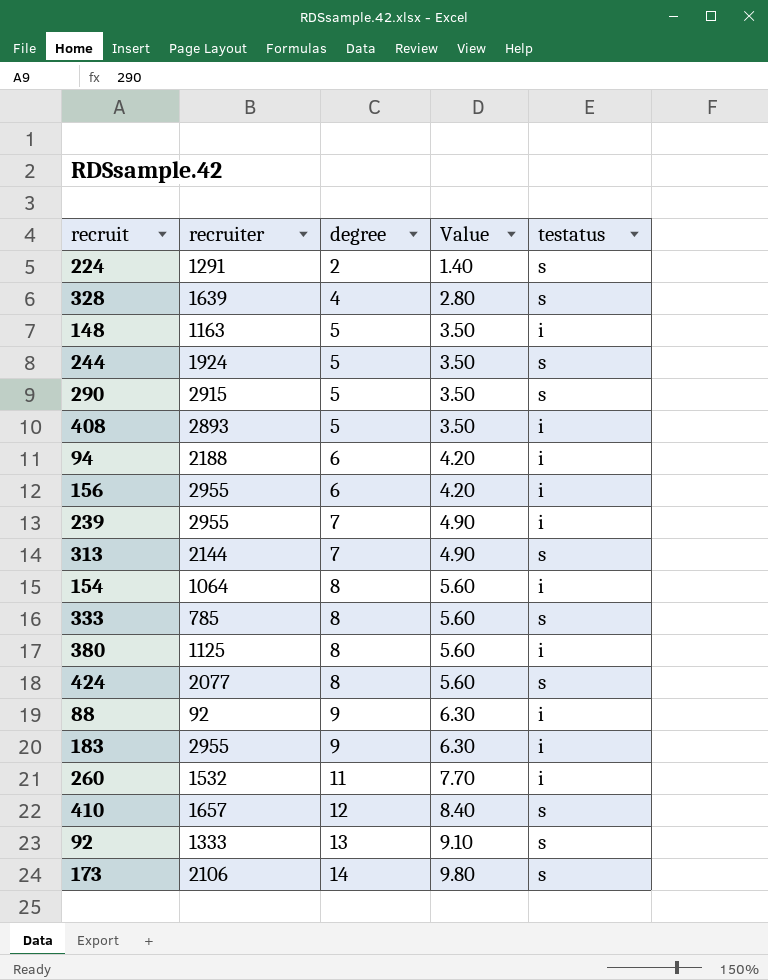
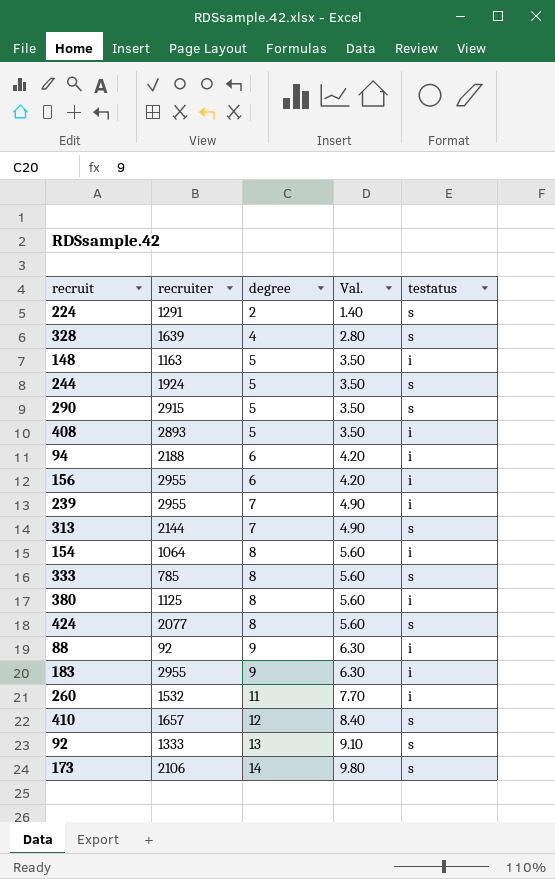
column name: Value -> Val.

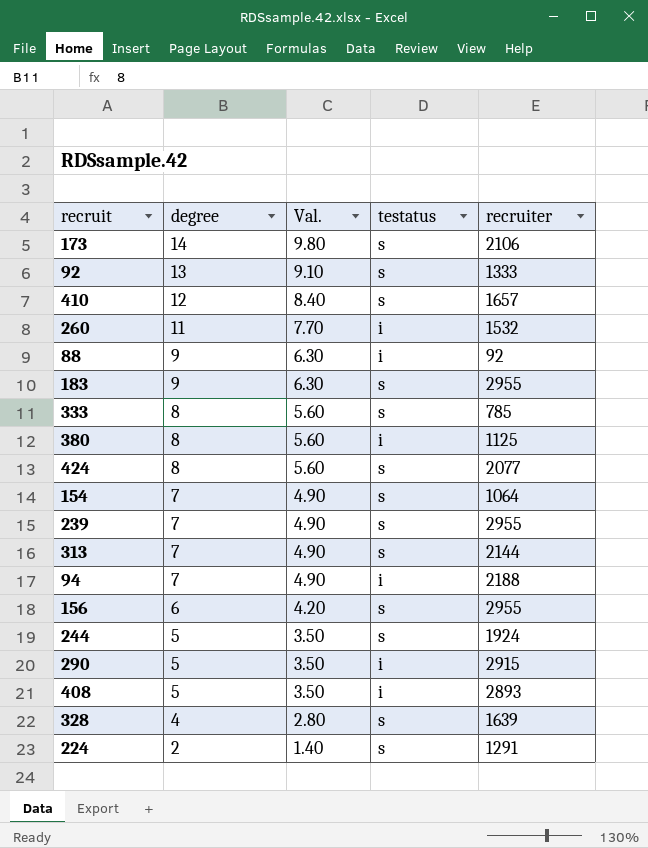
row order: degree ascending -> degree descending
column recruiter | position: 2 -> 5
row 148: 1163 | 5 | 3.50 | i -> none
183 | testatus: i -> s
154 | degree: 8 -> 7
154 | Val.: 5.60 -> 4.90
154 | testatus: i -> s
239 | testatus: i -> s
94 | degree: 6 -> 7
94 | Val.: 4.20 -> 4.90
156 | testatus: i -> s
290 | testatus: s -> i

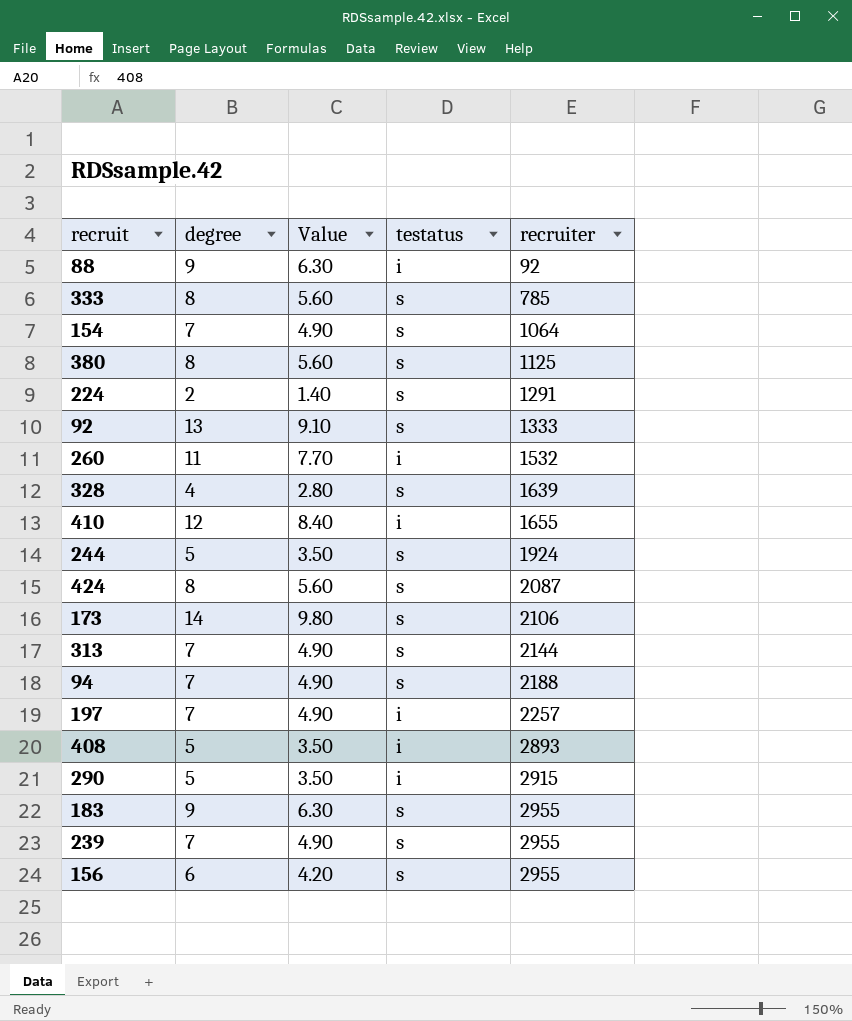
row order: degree descending -> recruiter ascending
column name: Val. -> Value
380 | testatus: i -> s
410 | testatus: s -> i
410 | recruiter: 1657 -> 1655
424 | recruiter: 2077 -> 2087
94 | testatus: i -> s
row 197: none -> 7 | 4.90 | i | 2257

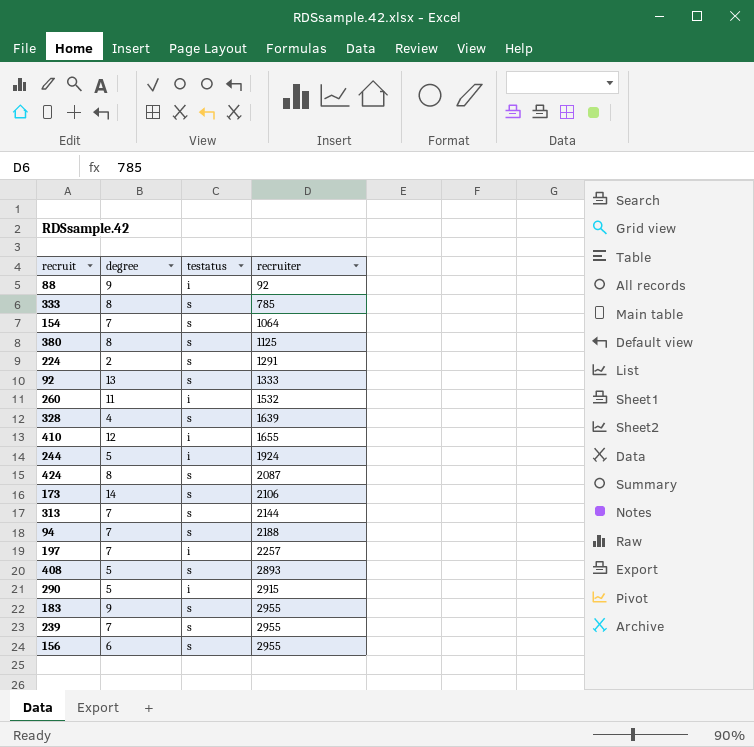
column Value | formula: [degree] * 0.7 -> none
244 | testatus: s -> i
408 | testatus: i -> s

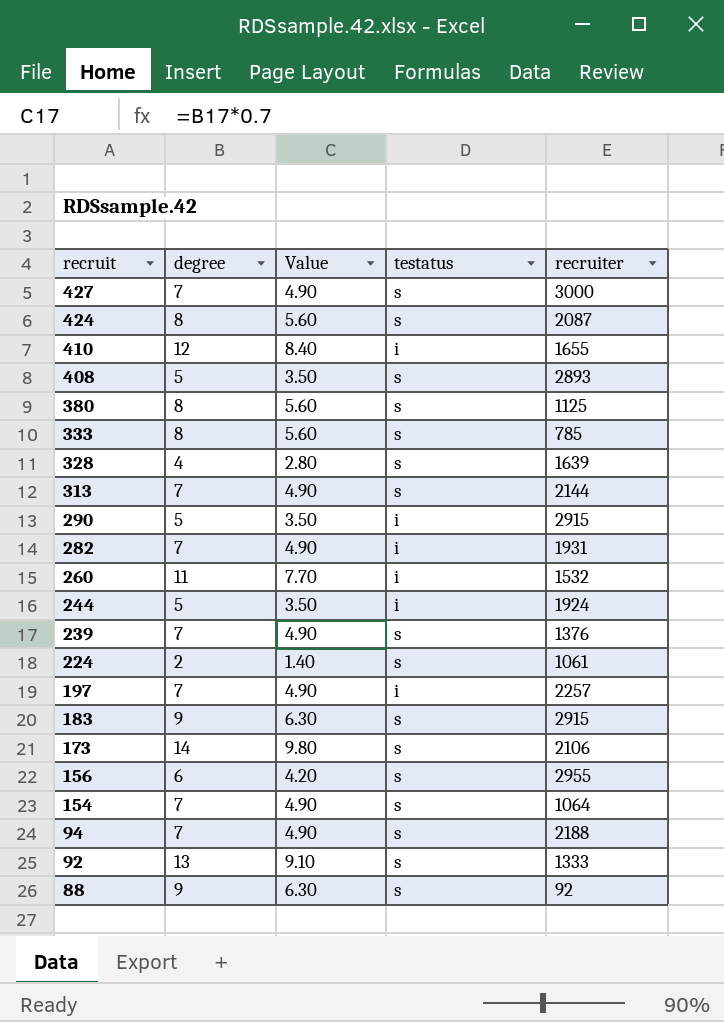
row order: recruiter ascending -> recruit descending
column Value | formula: none -> [degree] * 0.7
row 427: none -> 7 | 4.90 | s | 3000
row 282: none -> 7 | 4.90 | i | 1931
239 | recruiter: 2955 -> 1376
224 | recruiter: 1291 -> 1061
183 | recruiter: 2955 -> 2915
88 | testatus: i -> s

